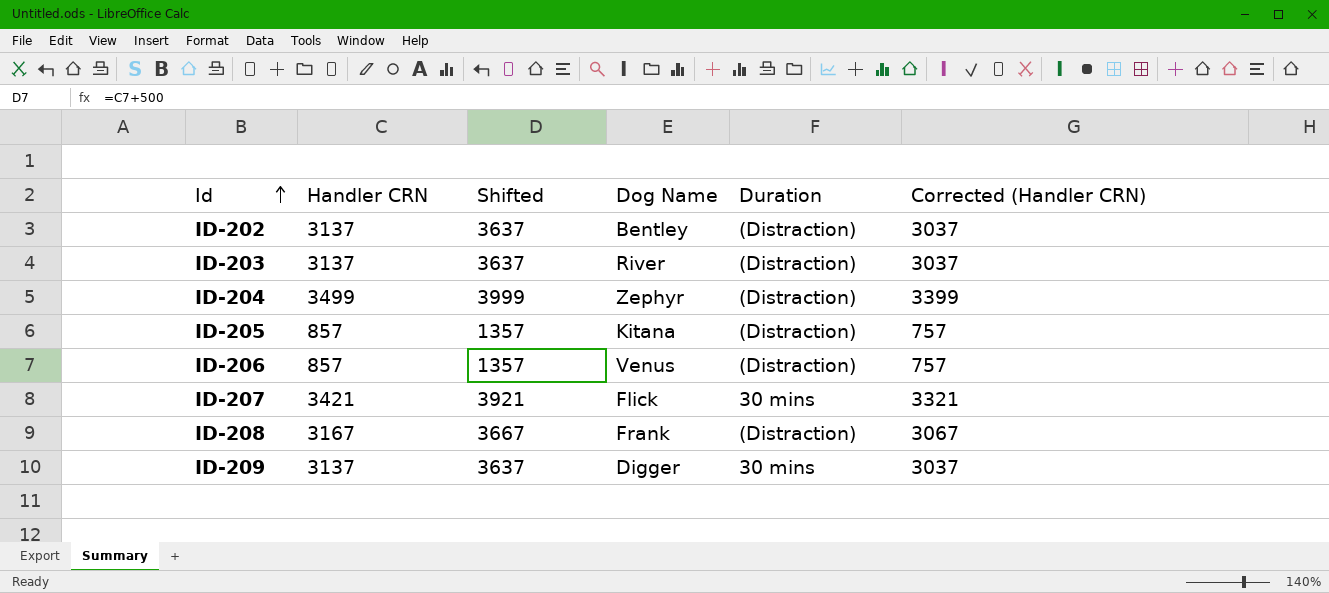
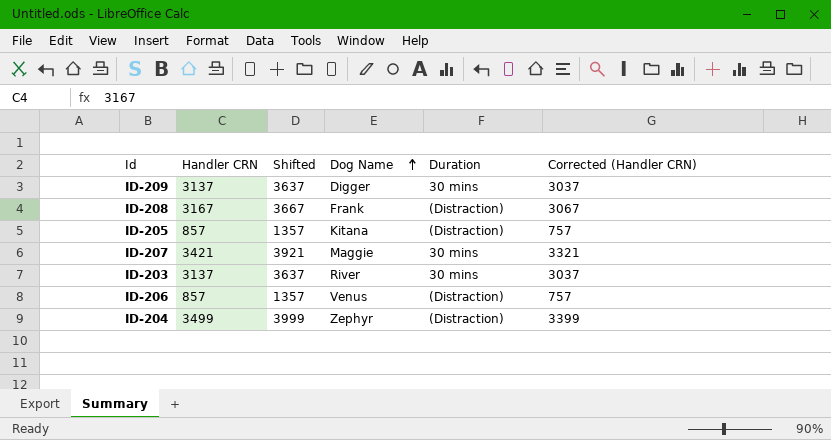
row order: Id ascending -> Dog Name ascending
row ID-202: 3137 | 3637 | Bentley | (Distraction) | 3037 -> none
ID-207 | Dog Name: Flick -> Maggie
ID-203 | Duration: (Distraction) -> 30 mins

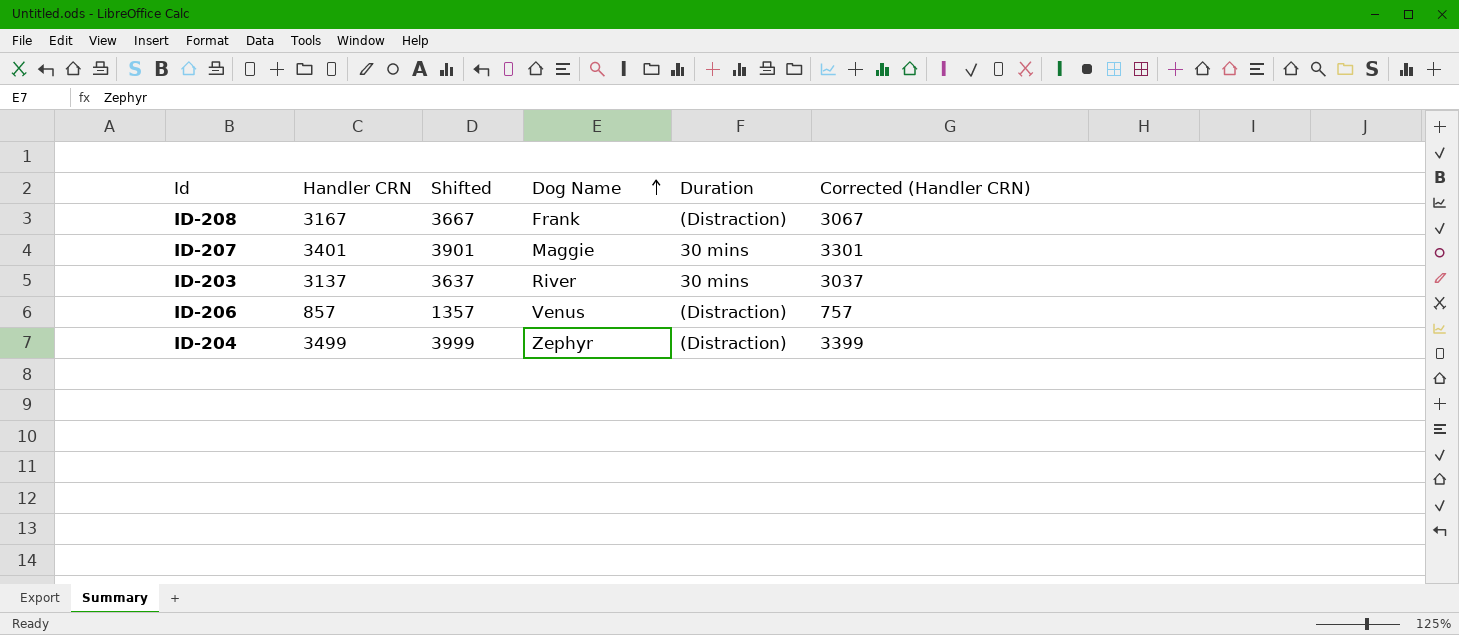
row ID-209: 3137 | 3637 | Digger | 30 mins | 3037 -> none
row ID-205: 857 | 1357 | Kitana | (Distraction) | 757 -> none
ID-207 | Handler CRN: 3421 -> 3401
ID-207 | Shifted: 3921 -> 3901
ID-207 | Corrected (Handler CRN): 3321 -> 3301

